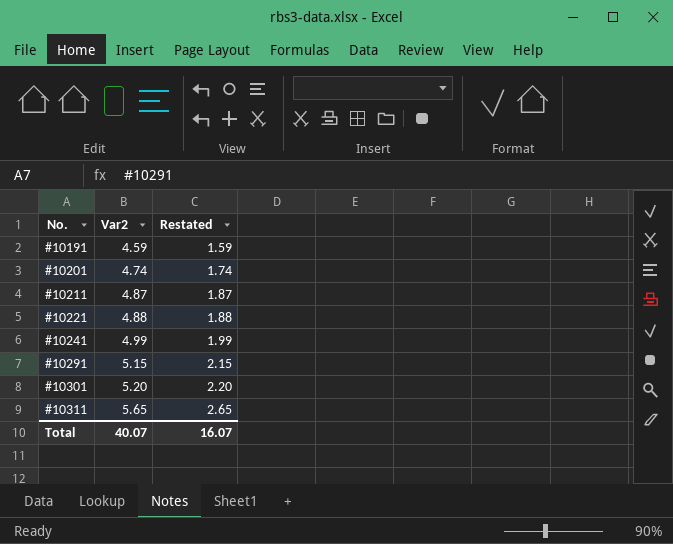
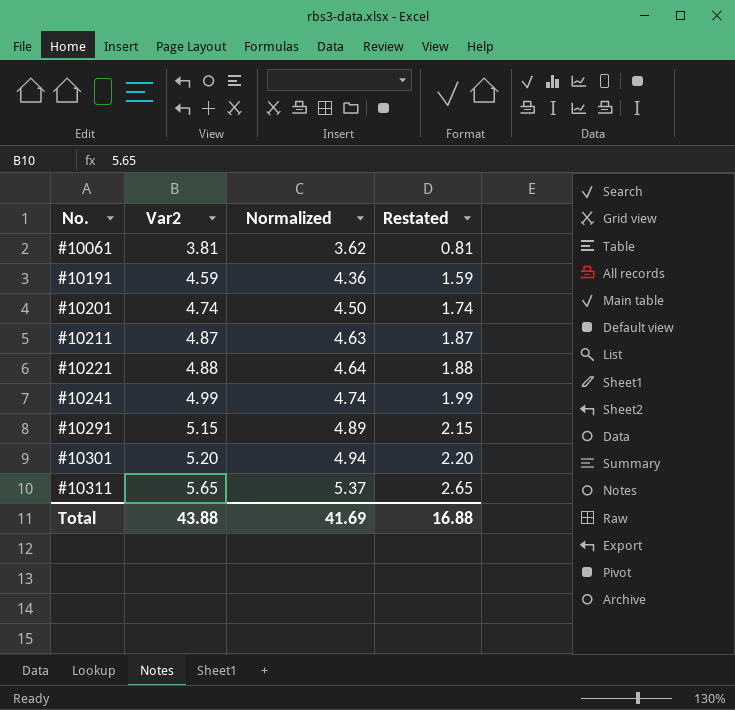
column Normalized | formula: none -> [Var2] * 0.95
row #10061: none -> 3.81 | 3.62 | 0.81
Total | Var2: 40.07 -> 43.88
Total | Restated: 16.07 -> 16.88

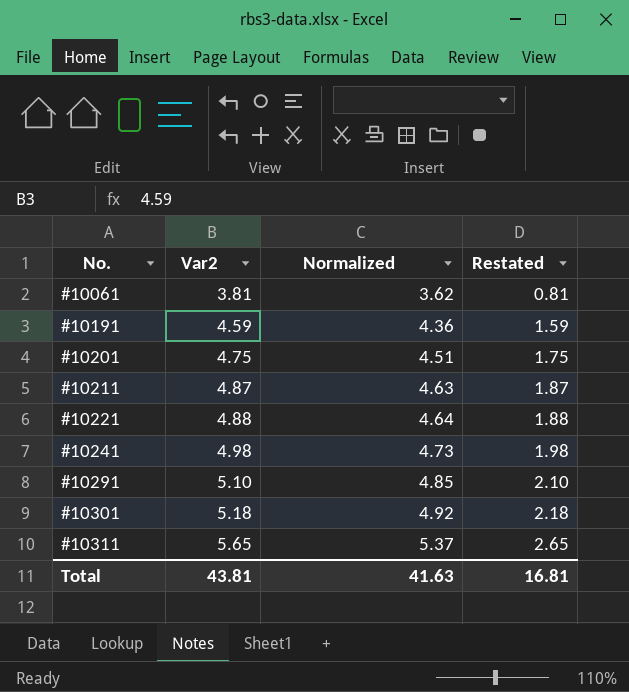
#10201 | Var2: 4.74 -> 4.75
#10201 | Normalized: 4.50 -> 4.51
#10201 | Restated: 1.74 -> 1.75
#10241 | Var2: 4.99 -> 4.98
#10241 | Normalized: 4.74 -> 4.73
#10241 | Restated: 1.99 -> 1.98
#10291 | Var2: 5.15 -> 5.10
#10291 | Normalized: 4.89 -> 4.85
#10291 | Restated: 2.15 -> 2.10
#10301 | Var2: 5.20 -> 5.18
#10301 | Normalized: 4.94 -> 4.92
#10301 | Restated: 2.20 -> 2.18
Total | Var2: 43.88 -> 43.81
Total | Normalized: 41.69 -> 41.63
Total | Restated: 16.88 -> 16.81

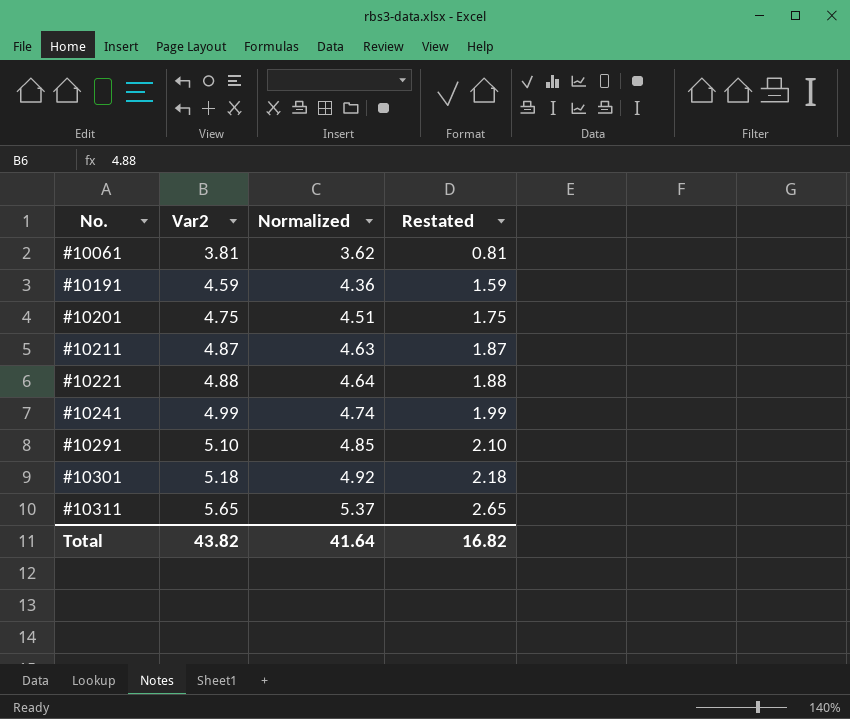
#10241 | Var2: 4.98 -> 4.99
#10241 | Normalized: 4.73 -> 4.74
#10241 | Restated: 1.98 -> 1.99
Total | Var2: 43.81 -> 43.82
Total | Normalized: 41.63 -> 41.64
Total | Restated: 16.81 -> 16.82

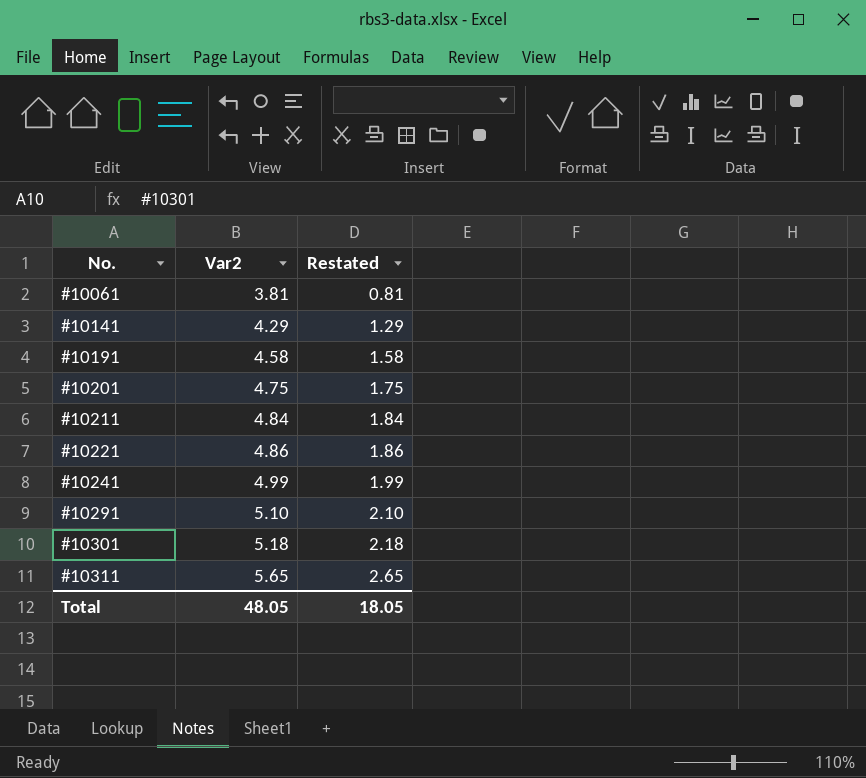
column Normalized | formula: [Var2] * 0.95 -> none
row #10141: none -> 4.29 | 1.29
#10191 | Var2: 4.59 -> 4.58
#10191 | Restated: 1.59 -> 1.58
#10211 | Var2: 4.87 -> 4.84
#10211 | Restated: 1.87 -> 1.84
#10221 | Var2: 4.88 -> 4.86
#10221 | Restated: 1.88 -> 1.86
Total | Var2: 43.82 -> 48.05
Total | Restated: 16.82 -> 18.05

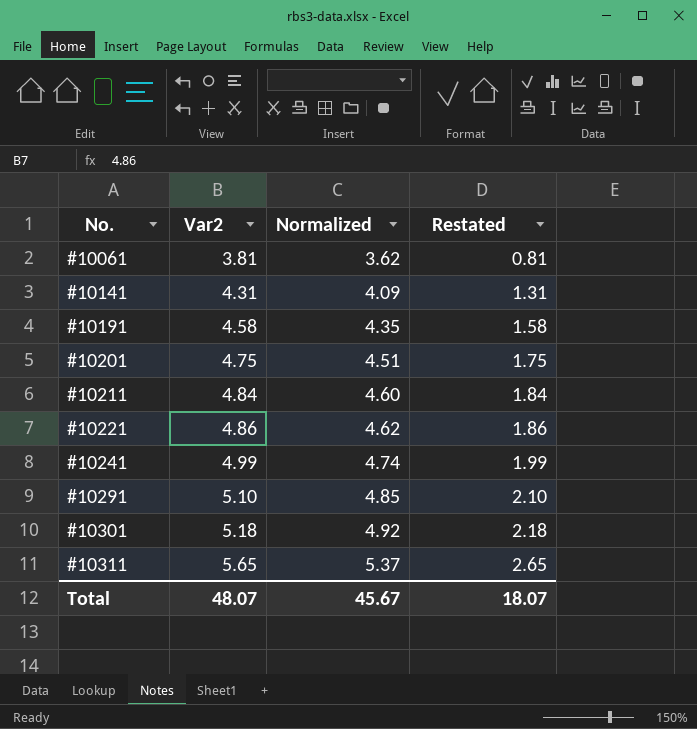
column Normalized | formula: none -> [Var2] * 0.95
#10141 | Var2: 4.29 -> 4.31
#10141 | Restated: 1.29 -> 1.31
Total | Var2: 48.05 -> 48.07
Total | Restated: 18.05 -> 18.07

